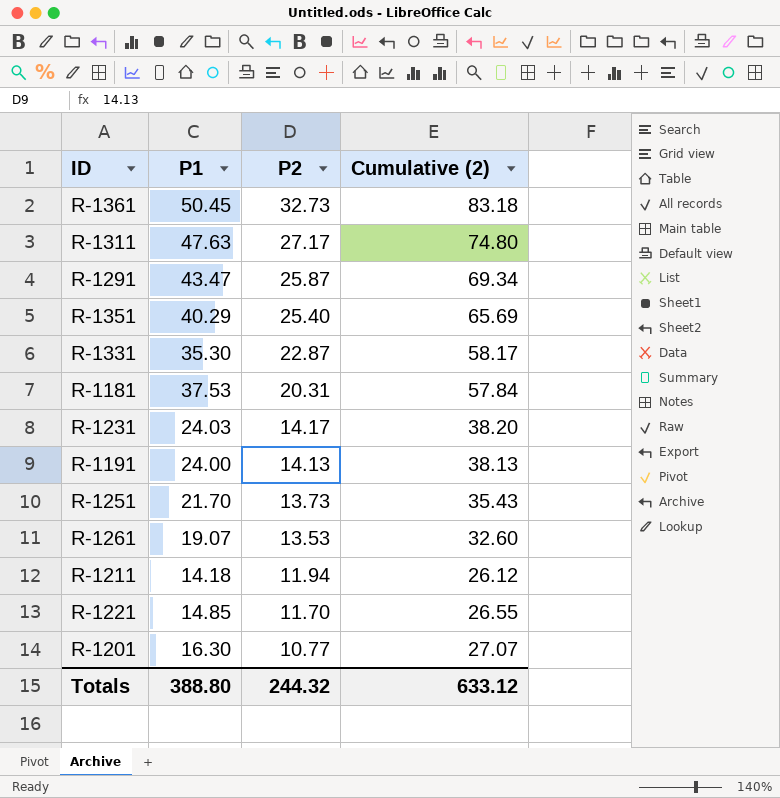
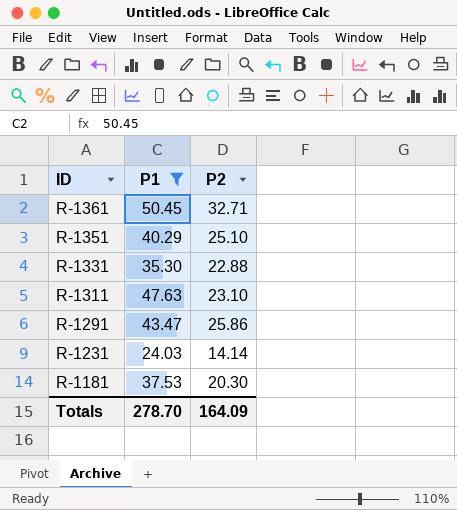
filter: none -> P1 >= 24.03
row order: P2 descending -> ID descending
column Cumulative (2) | formula: [P1] + [P2] -> none
R-1361 | P2: 32.73 -> 32.71
R-1351 | P2: 25.40 -> 25.10
R-1331 | P2: 22.87 -> 22.88
R-1311 | P2: 27.17 -> 23.10
R-1291 | P2: 25.87 -> 25.86
R-1231 | P2: 14.17 -> 14.14
R-1181 | P2: 20.31 -> 20.30
Totals | P1: 388.80 -> 278.70
Totals | P2: 244.32 -> 164.09

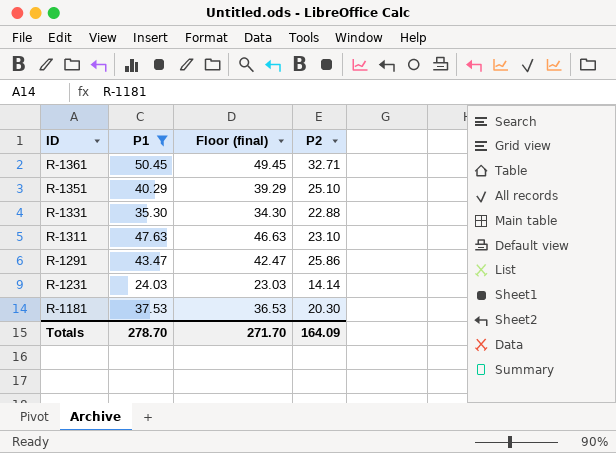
column Floor (final) | formula: none -> [P1] - 1

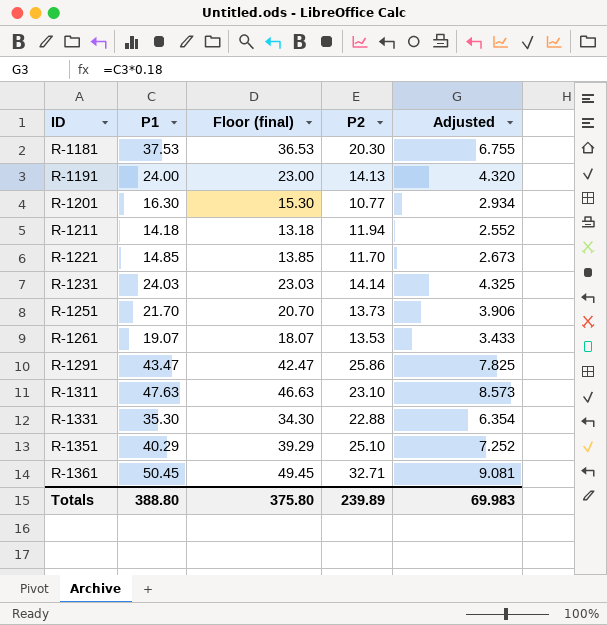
filter: P1 >= 24.03 -> none
row order: ID descending -> ID ascending
column Adjusted | formula: none -> [P1] * 0.18
Totals | P1: 278.70 -> 388.80
Totals | Floor (final): 271.70 -> 375.80
Totals | P2: 164.09 -> 239.89

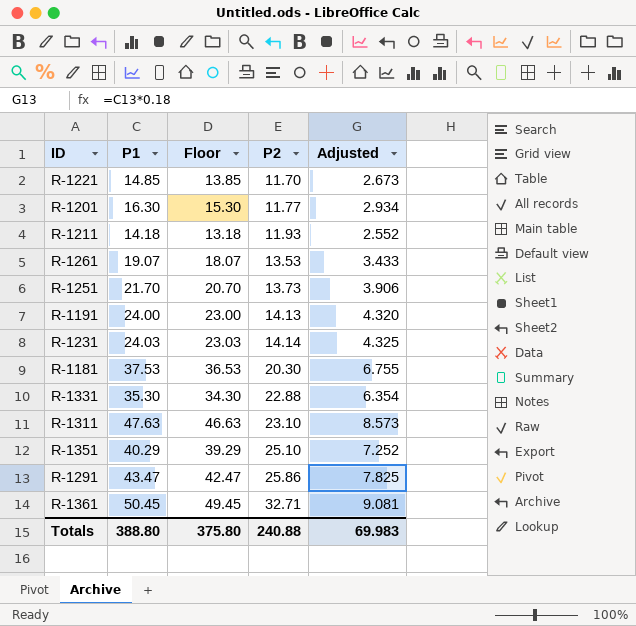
row order: ID ascending -> P2 ascending
column name: Floor (final) -> Floor
R-1201 | P2: 10.77 -> 11.77
R-1211 | P2: 11.94 -> 11.93
Totals | P2: 239.89 -> 240.88

